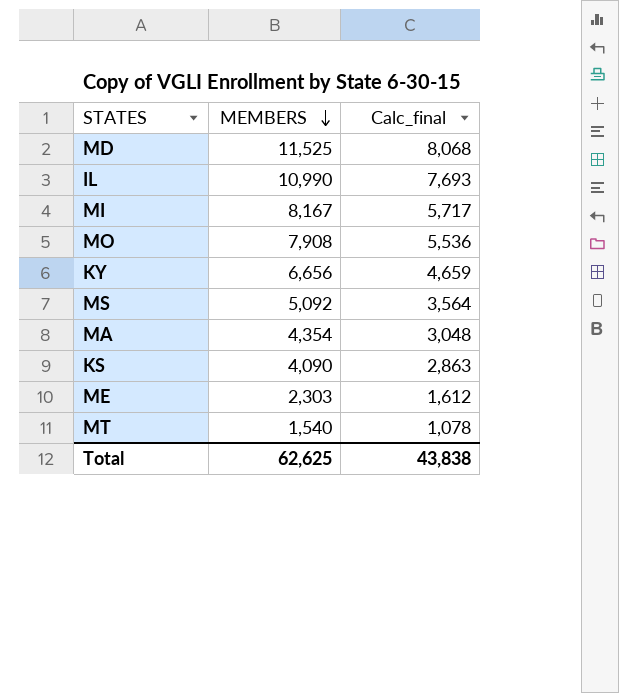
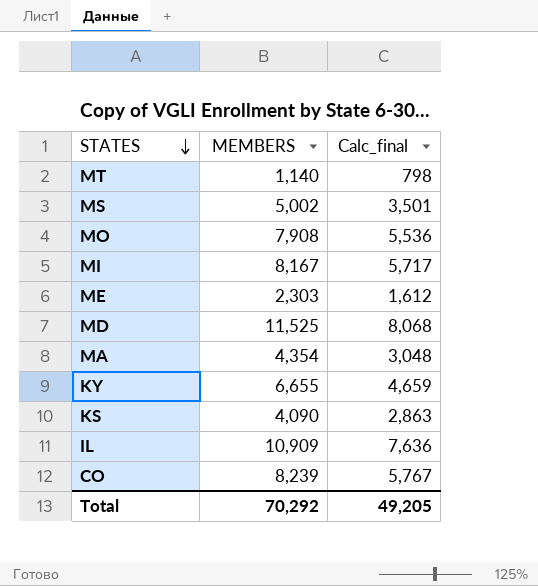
row order: MEMBERS descending -> STATES descending
MT | MEMBERS: 1,540 -> 1,140
MT | Calc_final: 1,078 -> 798
MS | MEMBERS: 5,092 -> 5,002
MS | Calc_final: 3,564 -> 3,501
KY | MEMBERS: 6,656 -> 6,655
IL | MEMBERS: 10,990 -> 10,909
IL | Calc_final: 7,693 -> 7,636
row CO: none -> 8,239 | 5,767
Total | MEMBERS: 62,625 -> 70,292
Total | Calc_final: 43,838 -> 49,205

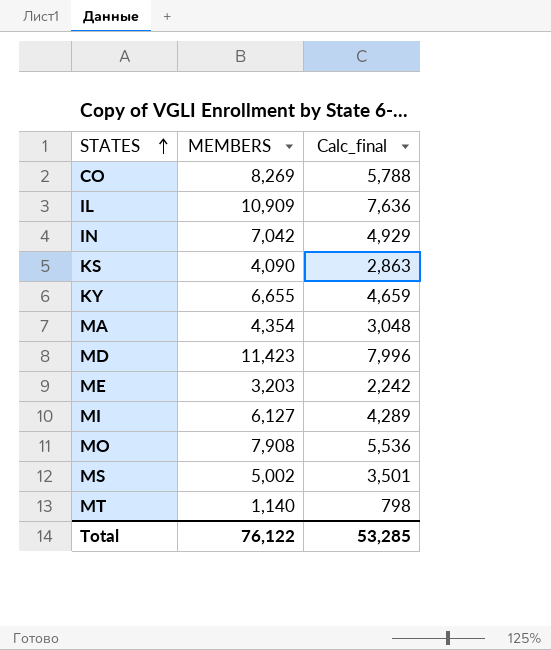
row order: STATES descending -> STATES ascending
CO | MEMBERS: 8,239 -> 8,269
CO | Calc_final: 5,767 -> 5,788
row IN: none -> 7,042 | 4,929
MD | MEMBERS: 11,525 -> 11,423
MD | Calc_final: 8,068 -> 7,996
ME | MEMBERS: 2,303 -> 3,203
ME | Calc_final: 1,612 -> 2,242
MI | MEMBERS: 8,167 -> 6,127
MI | Calc_final: 5,717 -> 4,289
Total | MEMBERS: 70,292 -> 76,122
Total | Calc_final: 49,205 -> 53,285

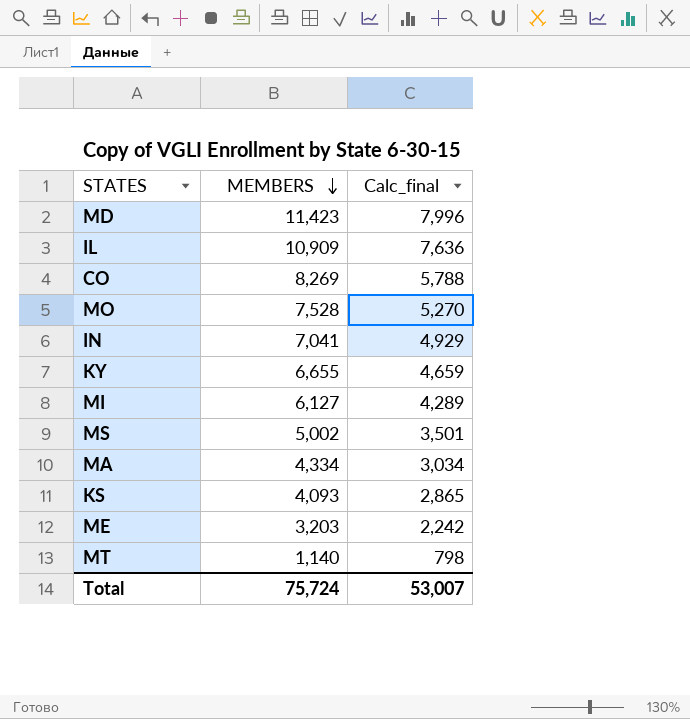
row order: STATES ascending -> MEMBERS descending
MO | MEMBERS: 7,908 -> 7,528
MO | Calc_final: 5,536 -> 5,270
IN | MEMBERS: 7,042 -> 7,041
MA | MEMBERS: 4,354 -> 4,334
MA | Calc_final: 3,048 -> 3,034
KS | MEMBERS: 4,090 -> 4,093
KS | Calc_final: 2,863 -> 2,865
Total | MEMBERS: 76,122 -> 75,724
Total | Calc_final: 53,285 -> 53,007

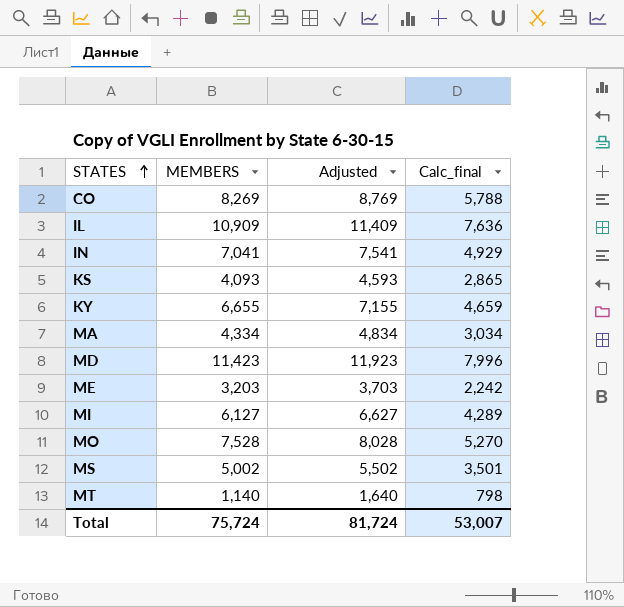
row order: MEMBERS descending -> STATES ascending
column Adjusted | formula: none -> [MEMBERS] + 500

